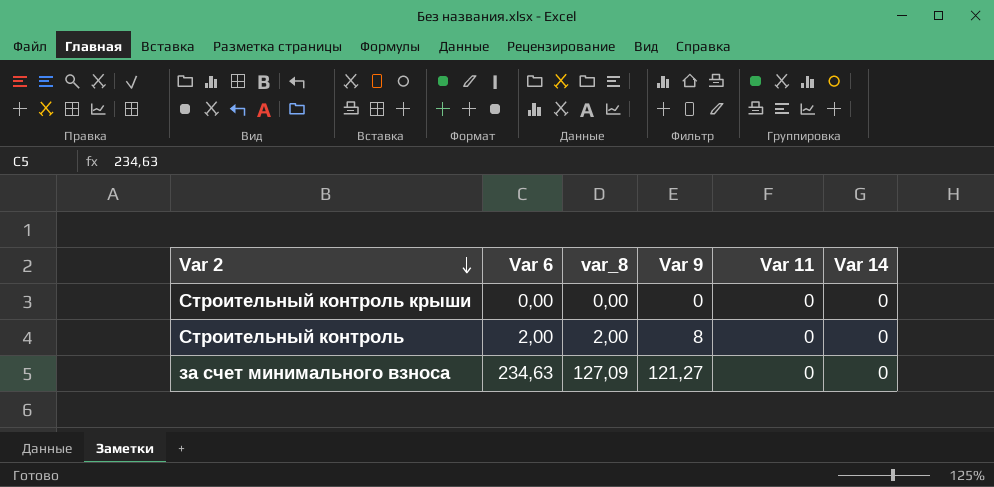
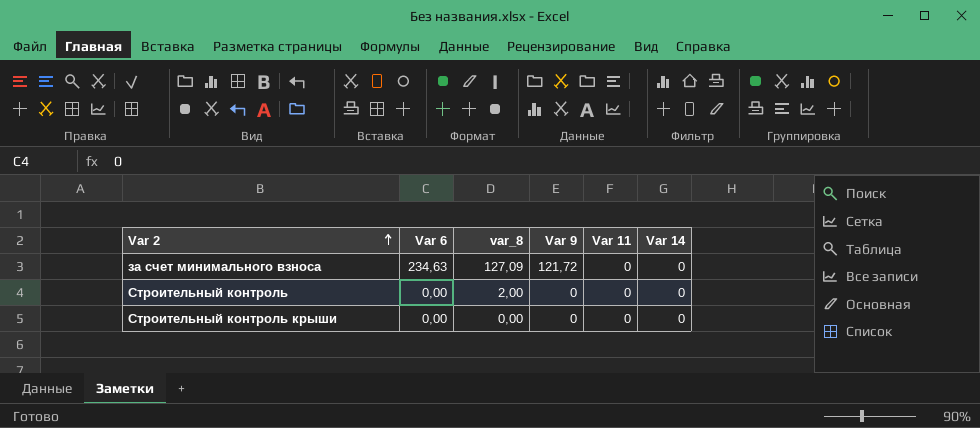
row order: Var 2 descending -> Var 2 ascending
за счет минимального взноса | Var 9: 121,27 -> 121,72
Строительный контроль | Var 6: 2,00 -> 0,00
Строительный контроль | Var 9: 8 -> 0

